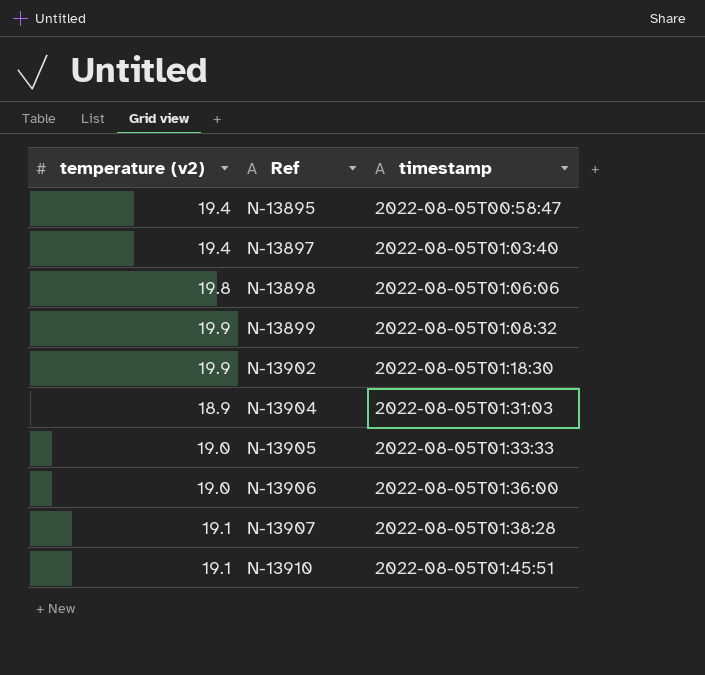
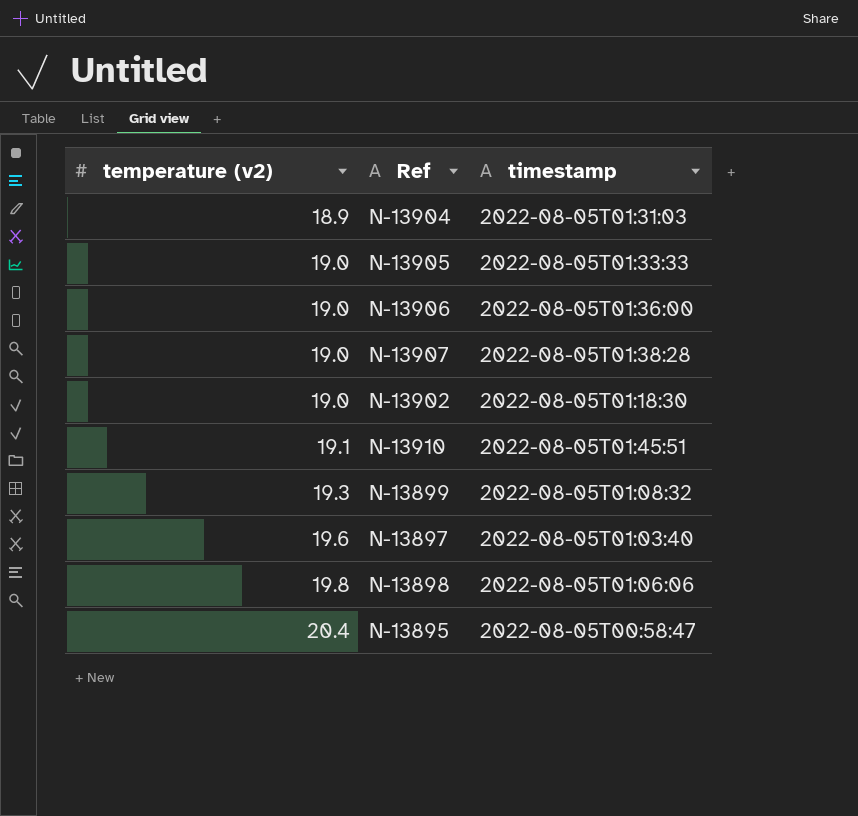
row order: Ref ascending -> temperature (v2) ascending
N-13907 | temperature (v2): 19.1 -> 19.0
N-13902 | temperature (v2): 19.9 -> 19.0
N-13899 | temperature (v2): 19.9 -> 19.3
N-13897 | temperature (v2): 19.4 -> 19.6
N-13895 | temperature (v2): 19.4 -> 20.4

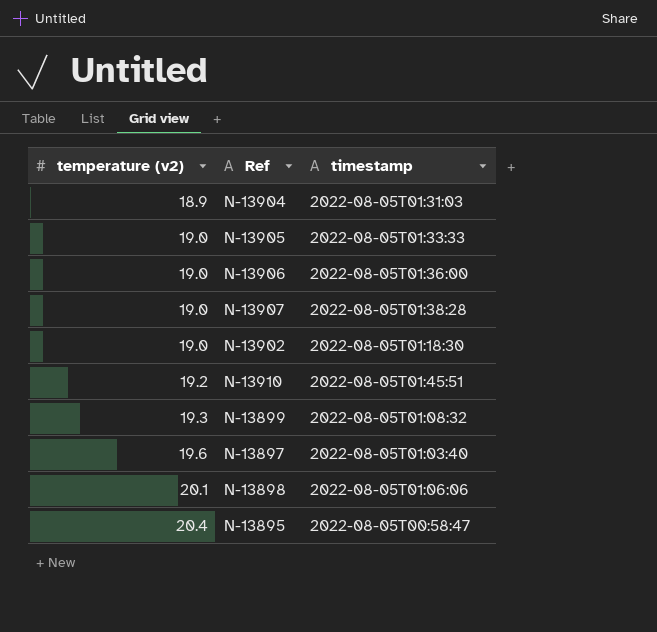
N-13910 | temperature (v2): 19.1 -> 19.2
N-13898 | temperature (v2): 19.8 -> 20.1

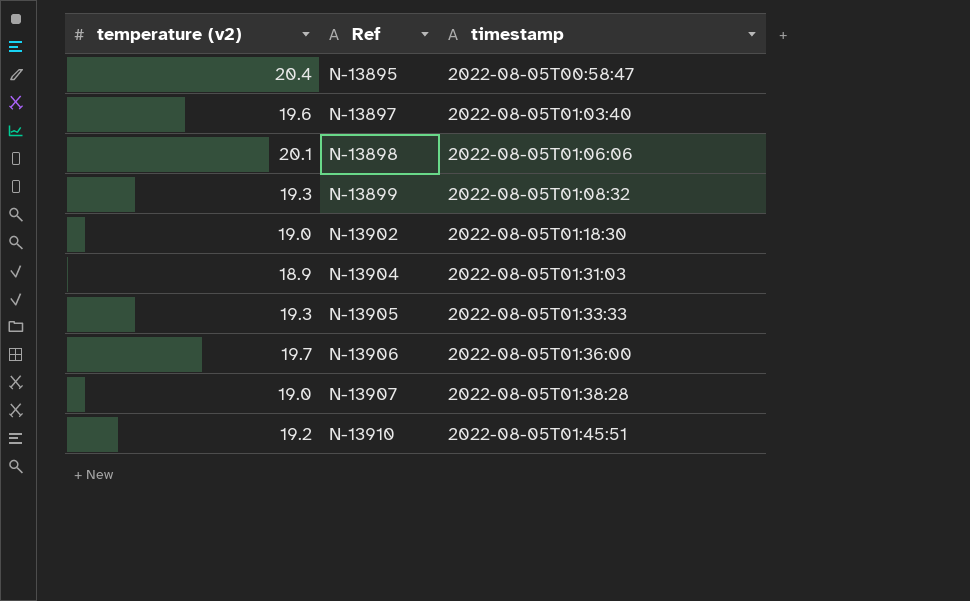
row order: temperature (v2) ascending -> Ref ascending
N-13905 | temperature (v2): 19.0 -> 19.3
N-13906 | temperature (v2): 19.0 -> 19.7

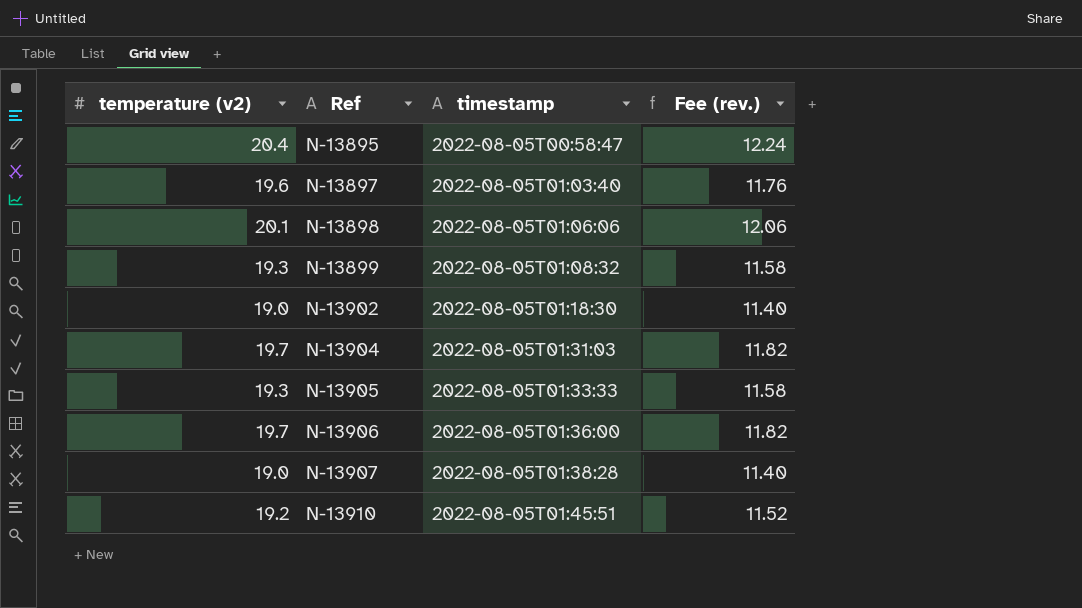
column Fee (rev.) | formula: none -> [temperature (v2)] * 0.6
N-13904 | temperature (v2): 18.9 -> 19.7

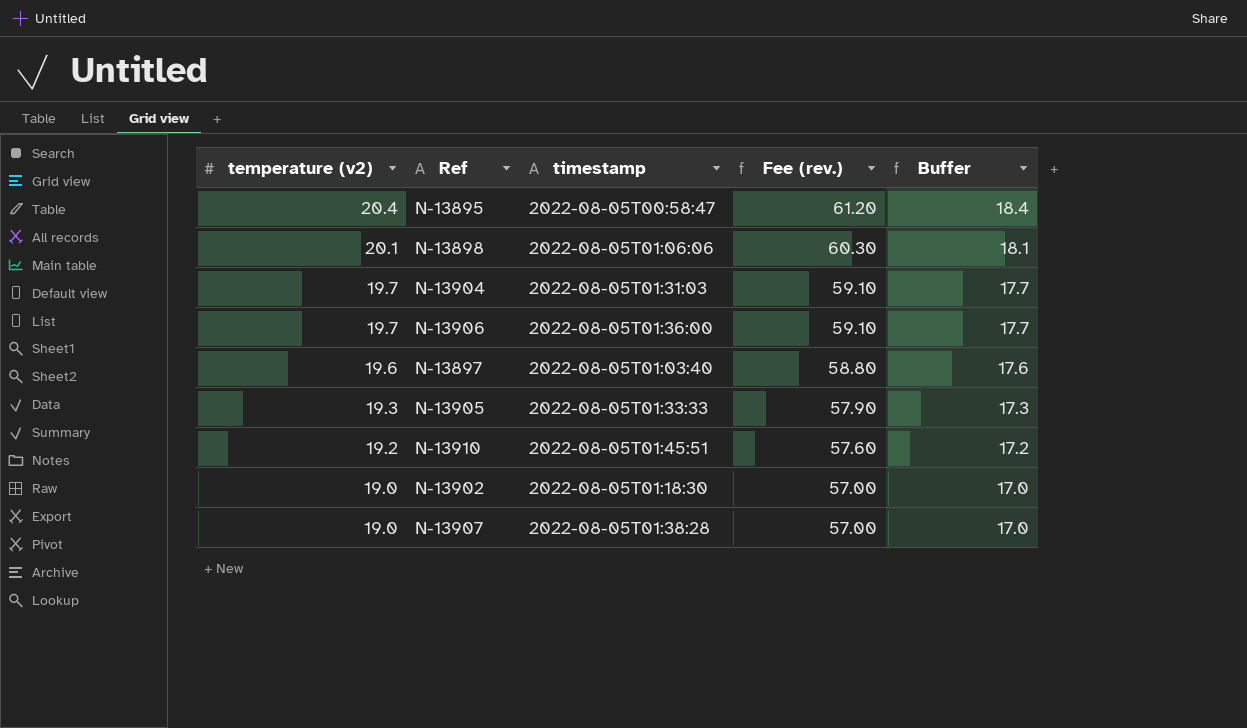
row order: Ref ascending -> temperature (v2) descending
column Fee (rev.) | formula: [temperature (v2)] * 0.6 -> [temperature (v2)] * 3
column Buffer | formula: none -> [temperature (v2)] - 2
row N-13899: 19.3 | 2022-08-05T01:08:32 | 11.58 -> none

